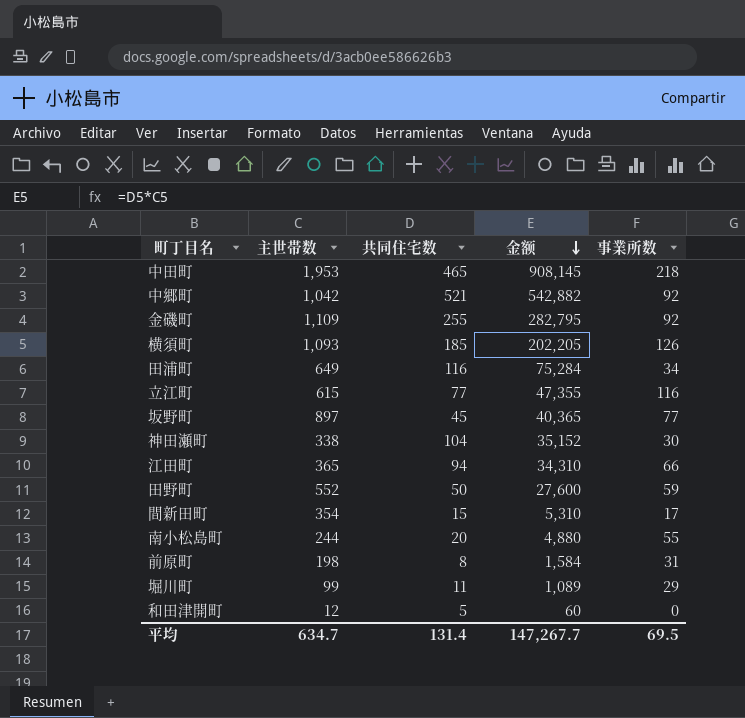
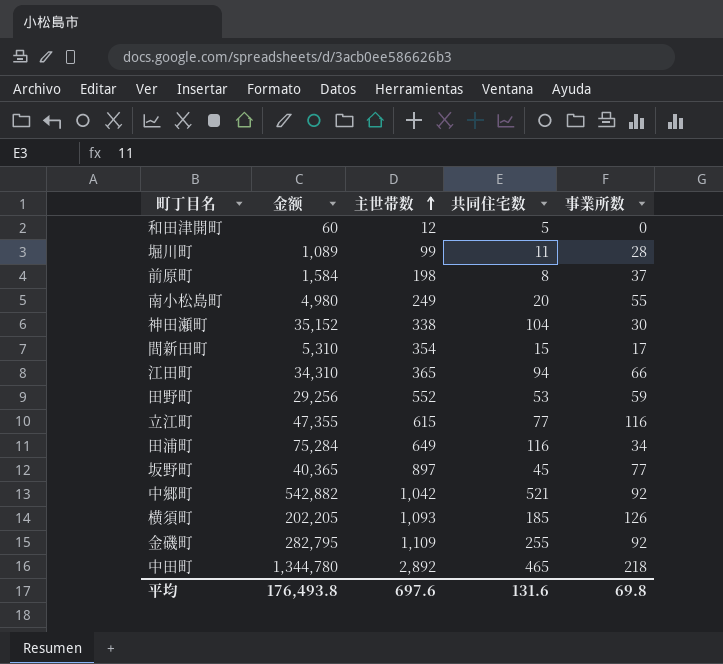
row order: 金额 descending -> 主世帯数 ascending
column 金额 | position: 4 -> 2
堀川町 | 事業所数: 29 -> 28
前原町 | 事業所数: 31 -> 37
南小松島町 | 金额: 4,880 -> 4,980
南小松島町 | 主世帯数: 244 -> 249
田野町 | 金额: 27,600 -> 29,256
田野町 | 共同住宅数: 50 -> 53
中田町 | 金额: 908,145 -> 1,344,780
中田町 | 主世帯数: 1,953 -> 2,892
平均 | 金额: 147,267.7 -> 176,493.8
平均 | 主世帯数: 634.7 -> 697.6
平均 | 共同住宅数: 131.4 -> 131.6
平均 | 事業所数: 69.5 -> 69.8

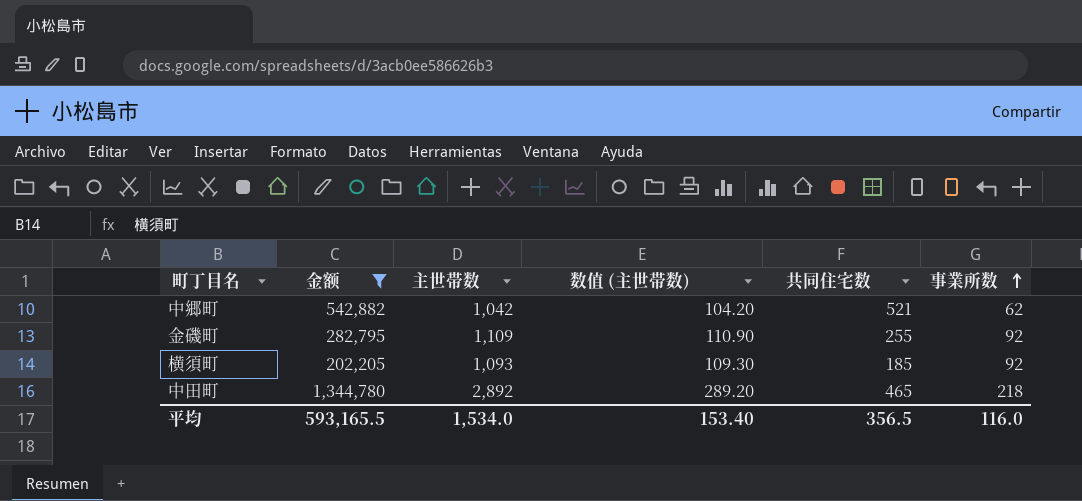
filter: none -> 金额 >= 202,205
row order: 主世帯数 ascending -> 事業所数 ascending
column 数值 (主世帯数) | formula: none -> [主世帯数] * 0.1
中郷町 | 事業所数: 92 -> 62
横須町 | 事業所数: 126 -> 92
平均 | 金额: 176,493.8 -> 593,165.5
平均 | 主世帯数: 697.6 -> 1,534.0
平均 | 共同住宅数: 131.6 -> 356.5
平均 | 事業所数: 69.8 -> 116.0

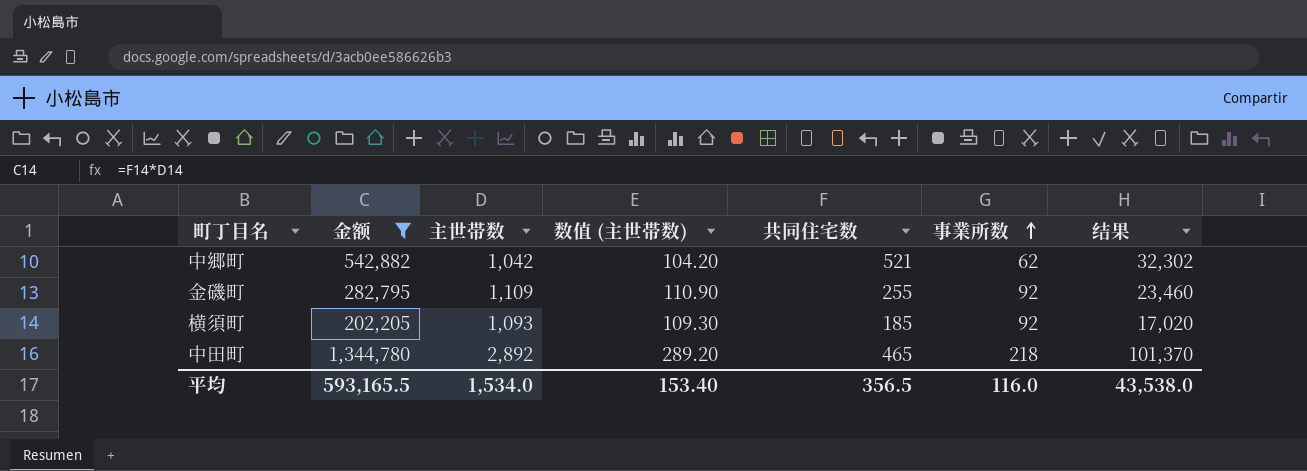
column 结果 | formula: none -> [共同住宅数] * [事業所数]

